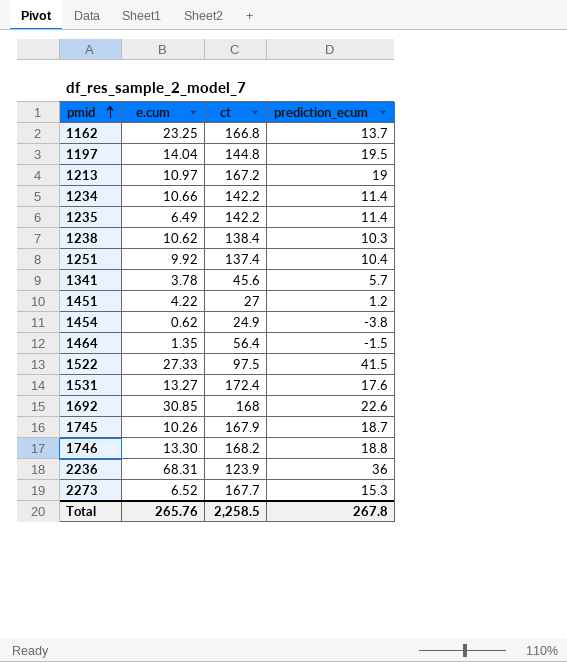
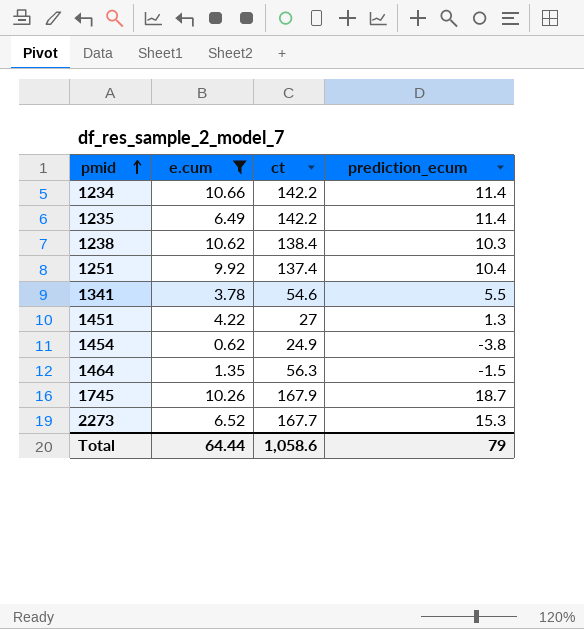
filter: none -> e.cum <= 10.66
1341 | ct: 45.6 -> 54.6
1341 | prediction_ecum: 5.7 -> 5.5
1451 | prediction_ecum: 1.2 -> 1.3
1464 | ct: 56.4 -> 56.3
Total | e.cum: 265.76 -> 64.44
Total | ct: 2,258.5 -> 1,058.6
Total | prediction_ecum: 267.8 -> 79

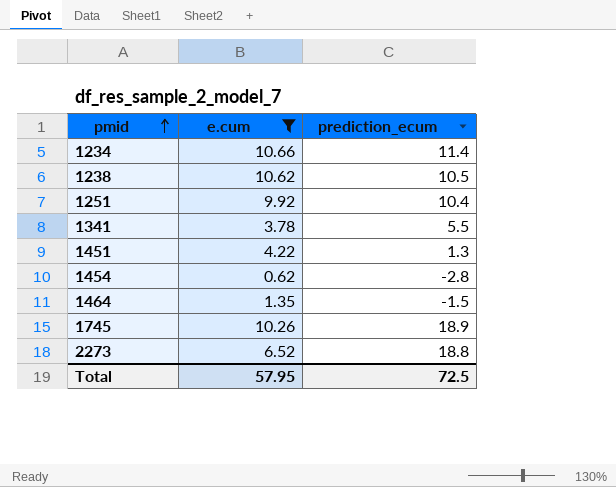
column ct | position: 3 -> none
row 1235: 6.49 | 142.2 | 11.4 -> none
1238 | prediction_ecum: 10.3 -> 10.5
1454 | prediction_ecum: -3.8 -> -2.8
1745 | prediction_ecum: 18.7 -> 18.9
2273 | prediction_ecum: 15.3 -> 18.8
Total | e.cum: 64.44 -> 57.95
Total | prediction_ecum: 79 -> 72.5

